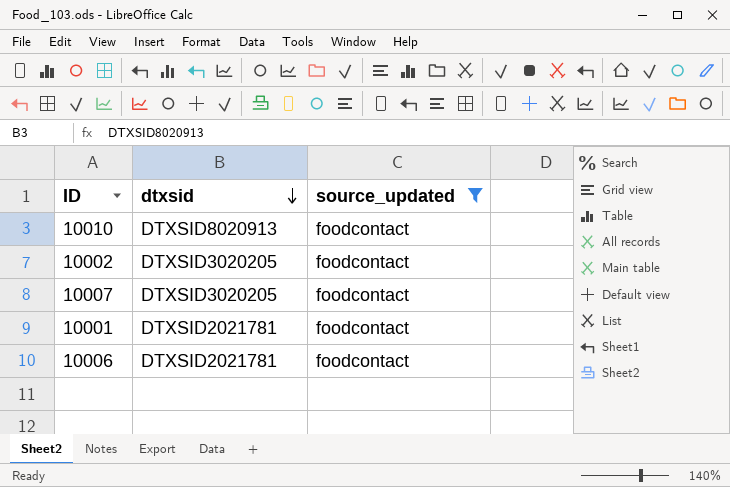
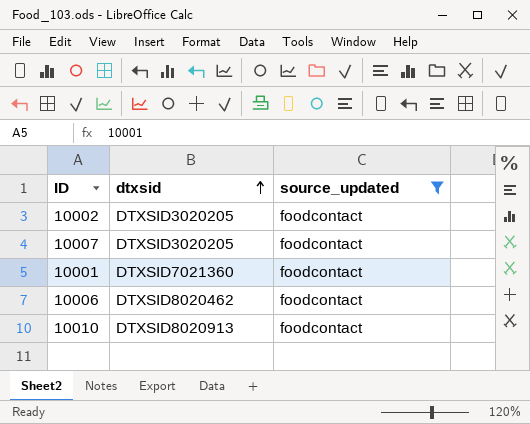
row order: dtxsid descending -> dtxsid ascending
10001 | dtxsid: DTXSID2021781 -> DTXSID7021360
10006 | dtxsid: DTXSID2021781 -> DTXSID8020462

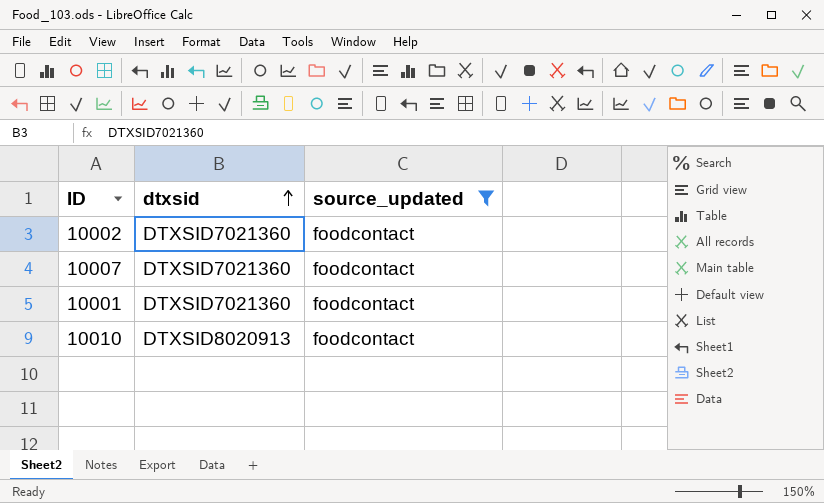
row 10006: DTXSID8020462 | foodcontact -> none
10002 | dtxsid: DTXSID3020205 -> DTXSID7021360
10007 | dtxsid: DTXSID3020205 -> DTXSID7021360

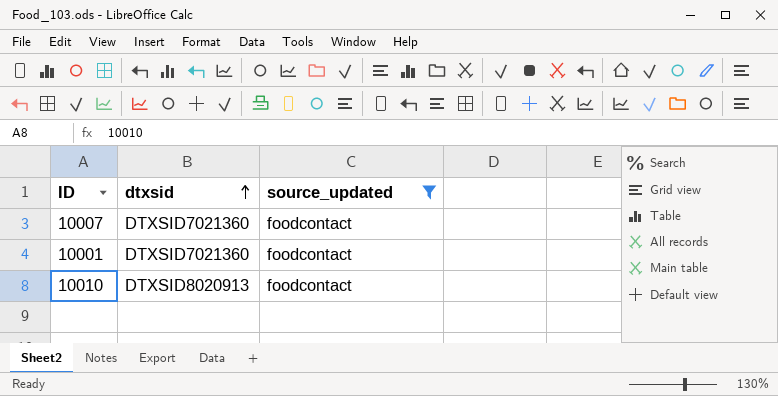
row 10002: DTXSID7021360 | foodcontact -> none

